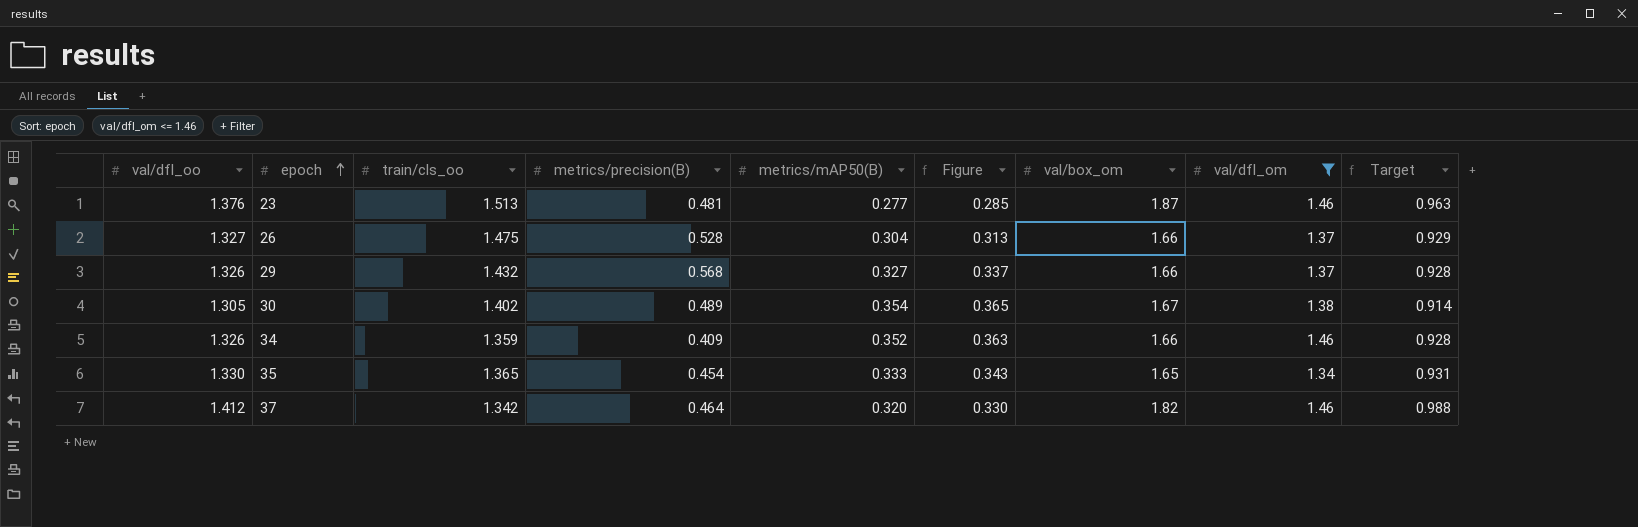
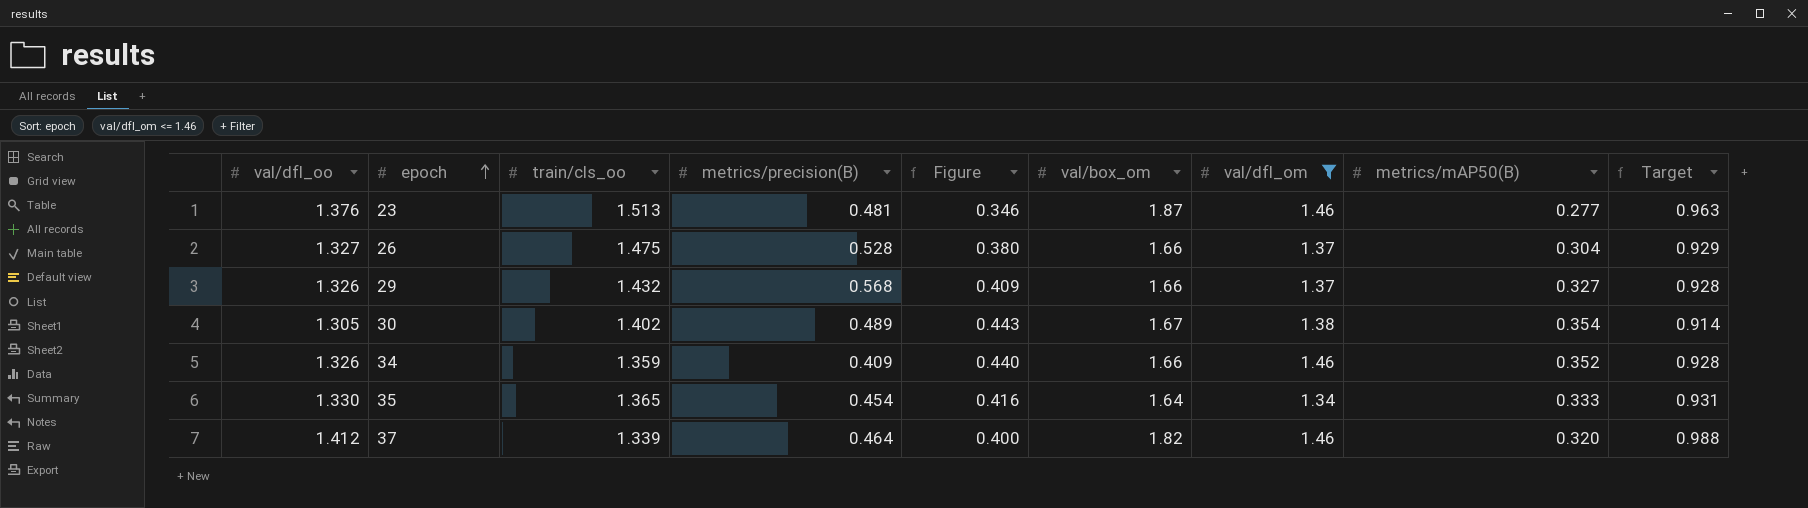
column Figure | formula: [metrics/mAP50(B)] * 1.03 -> [metrics/mAP50(B)] * 1.25
column metrics/mAP50(B) | position: 5 -> 8
35 | val/box_om: 1.65 -> 1.64
37 | train/cls_oo: 1.342 -> 1.339

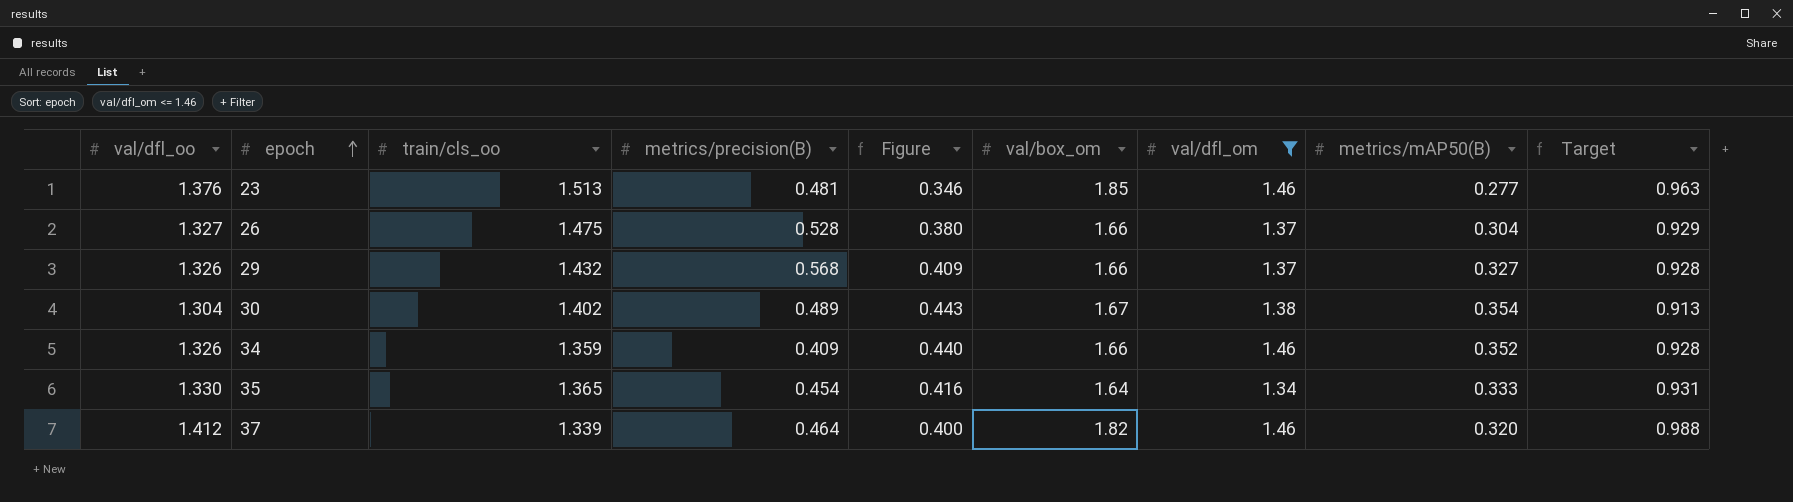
23 | val/box_om: 1.87 -> 1.85
30 | val/dfl_oo: 1.305 -> 1.304
30 | Target: 0.914 -> 0.913

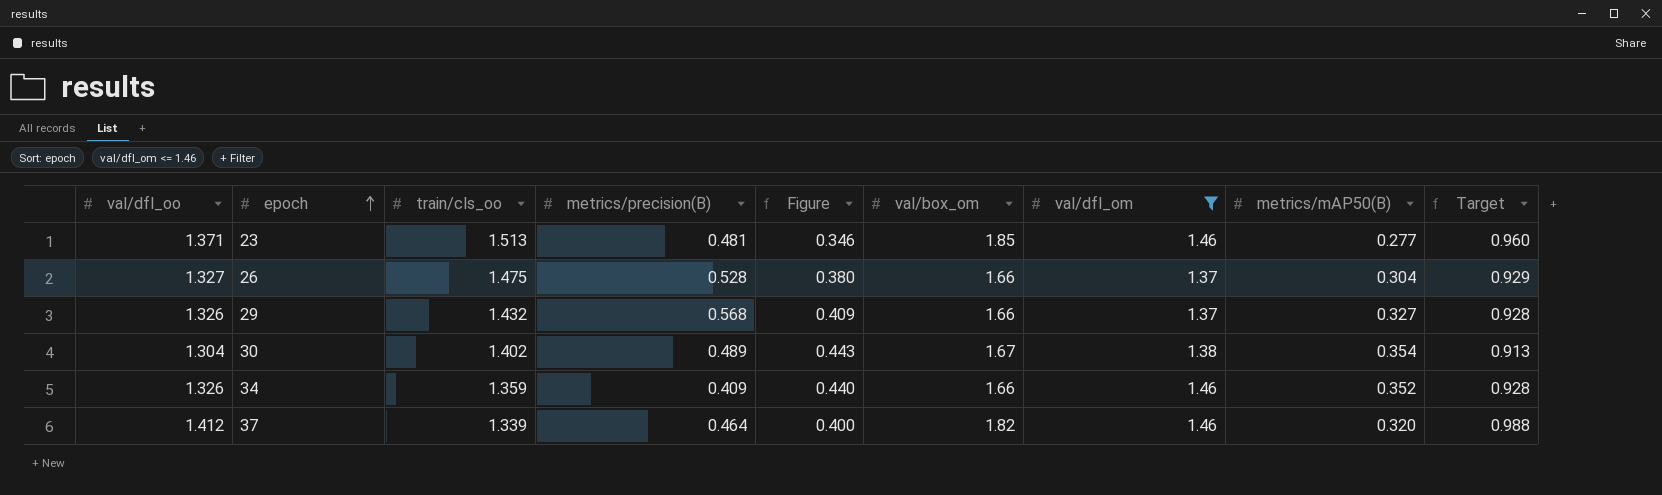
row 35: 1.330 | 1.365 | 0.454 | 0.416 | 1.64 | 1.34 | 0.333 | 0.931 -> none
23 | val/dfl_oo: 1.376 -> 1.371
23 | Target: 0.963 -> 0.960

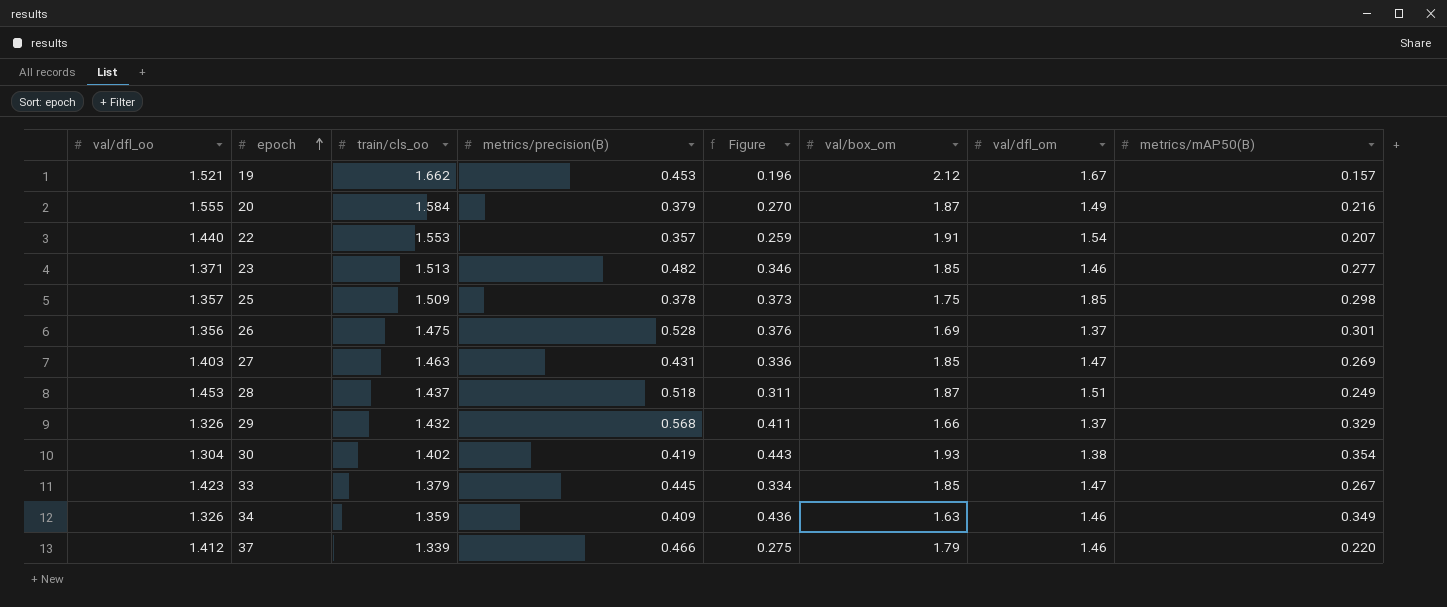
filter: val/dfl_om <= 1.46 -> none
column Target | formula: [val/dfl_oo] * 0.7 -> none
23 | metrics/precision(B): 0.481 -> 0.482
26 | val/dfl_oo: 1.327 -> 1.356
26 | Figure: 0.380 -> 0.376
26 | val/box_om: 1.66 -> 1.69
26 | metrics/mAP50(B): 0.304 -> 0.301
29 | Figure: 0.409 -> 0.411
29 | metrics/mAP50(B): 0.327 -> 0.329
30 | metrics/precision(B): 0.489 -> 0.419
30 | val/box_om: 1.67 -> 1.93
34 | Figure: 0.440 -> 0.436
34 | val/box_om: 1.66 -> 1.63
34 | metrics/mAP50(B): 0.352 -> 0.349
37 | metrics/precision(B): 0.464 -> 0.466
37 | Figure: 0.400 -> 0.275
37 | val/box_om: 1.82 -> 1.79
37 | metrics/mAP50(B): 0.320 -> 0.220

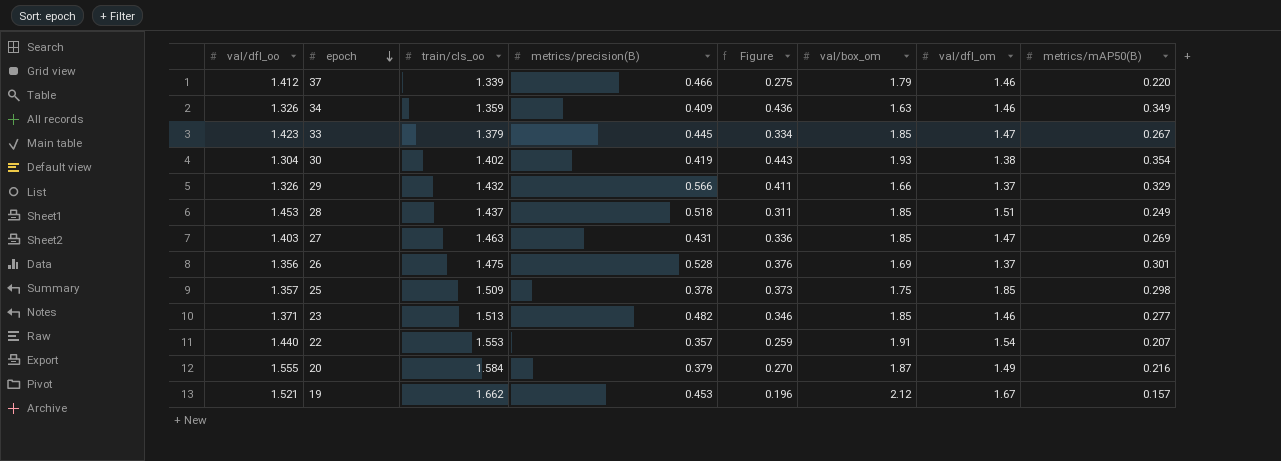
row order: epoch ascending -> epoch descending
29 | metrics/precision(B): 0.568 -> 0.566
28 | val/box_om: 1.87 -> 1.85

